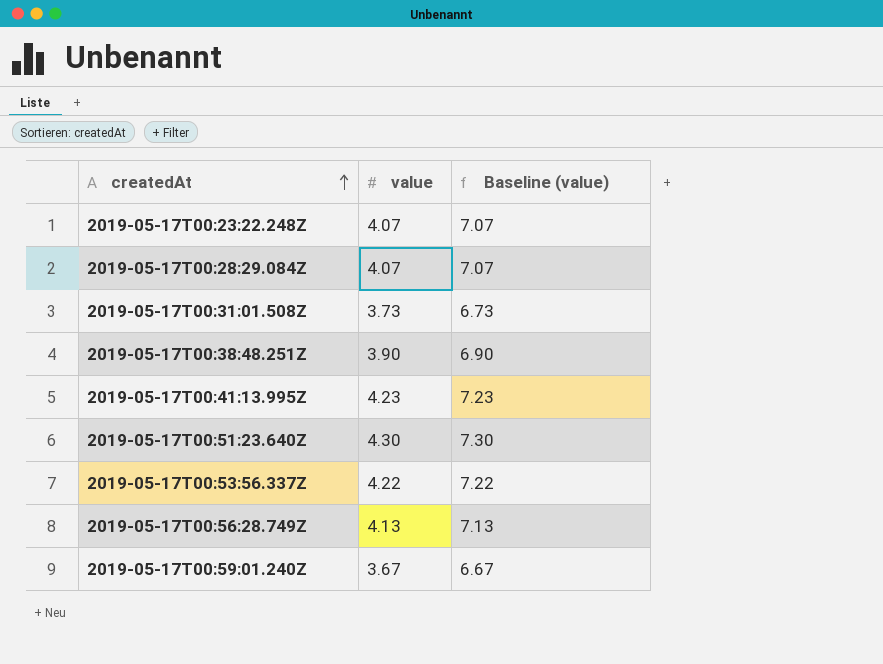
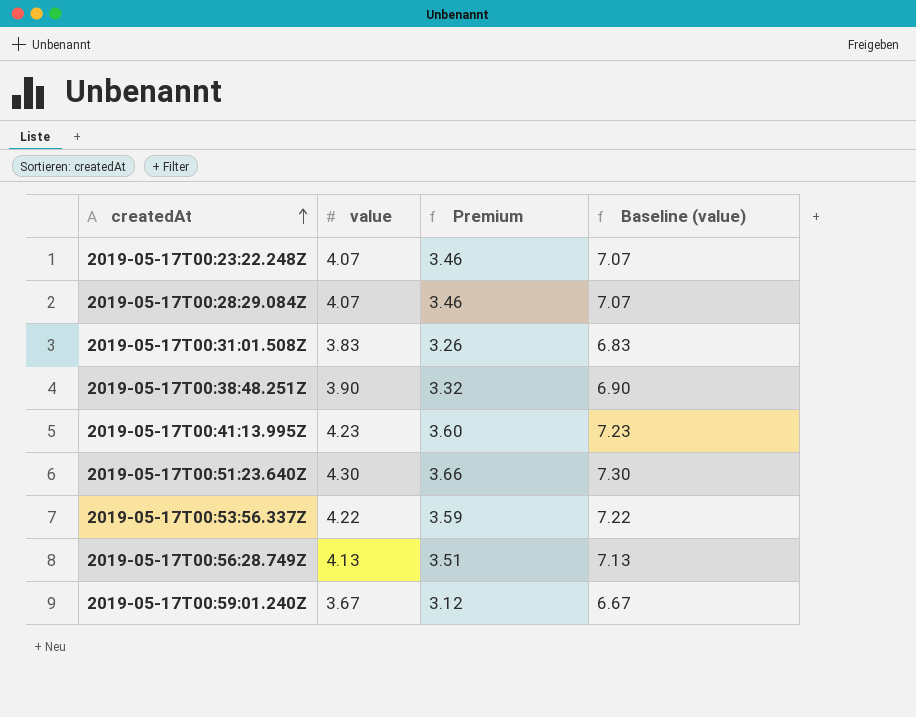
column Premium | formula: none -> [value] * 0.85
2019-05-17T00:31:01.508Z | value: 3.73 -> 3.83
2019-05-17T00:31:01.508Z | Baseline (value): 6.73 -> 6.83

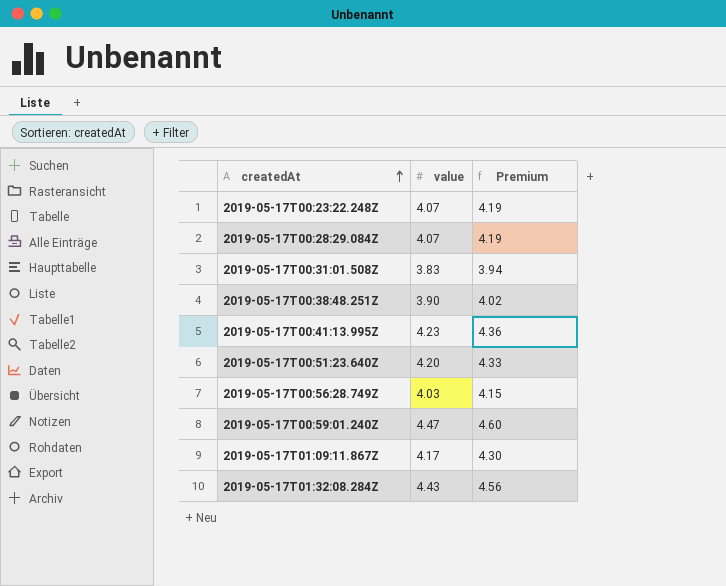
column Baseline (value) | formula: [value] + 3 -> none
column Premium | formula: [value] * 0.85 -> [value] * 1.03
row 2019-05-17T00:53:56.337Z: 4.22 | 3.59 | 7.22 -> none
2019-05-17T00:51:23.640Z | value: 4.30 -> 4.20
2019-05-17T00:56:28.749Z | value: 4.13 -> 4.03
2019-05-17T00:59:01.240Z | value: 3.67 -> 4.47
row 2019-05-17T01:09:11.867Z: none -> 4.17 | 4.30
row 2019-05-17T01:32:08.284Z: none -> 4.43 | 4.56

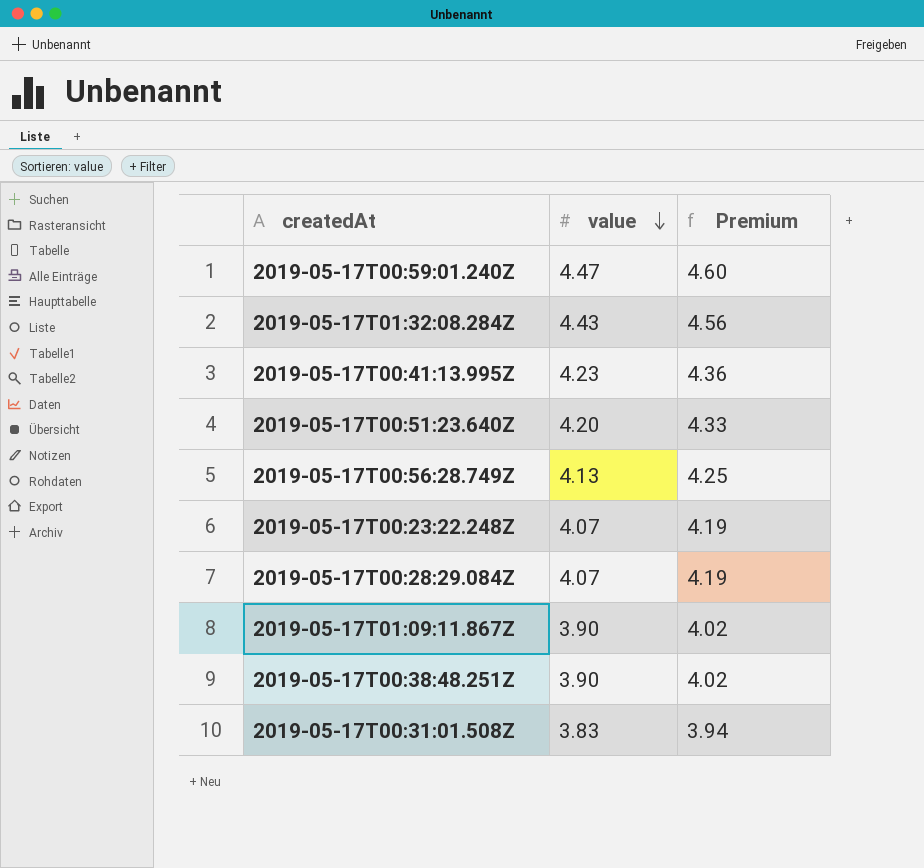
row order: createdAt ascending -> value descending
2019-05-17T00:56:28.749Z | value: 4.03 -> 4.13
2019-05-17T00:56:28.749Z | Premium: 4.15 -> 4.25
2019-05-17T01:09:11.867Z | value: 4.17 -> 3.90
2019-05-17T01:09:11.867Z | Premium: 4.30 -> 4.02

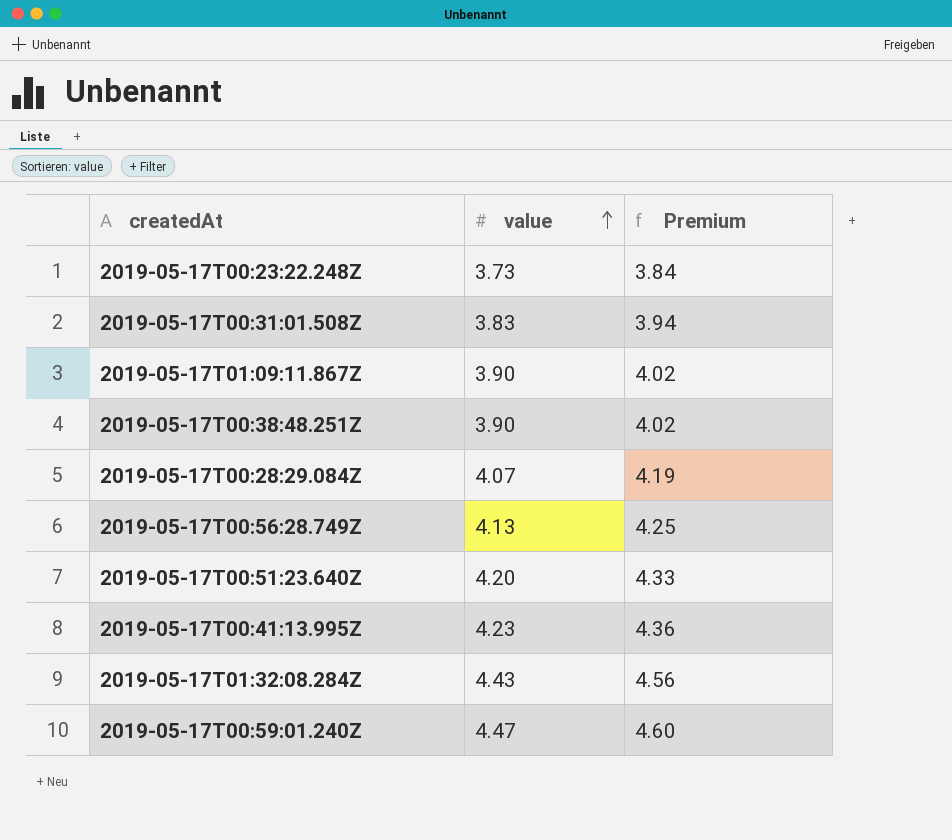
row order: value descending -> value ascending
2019-05-17T00:23:22.248Z | value: 4.07 -> 3.73
2019-05-17T00:23:22.248Z | Premium: 4.19 -> 3.84

